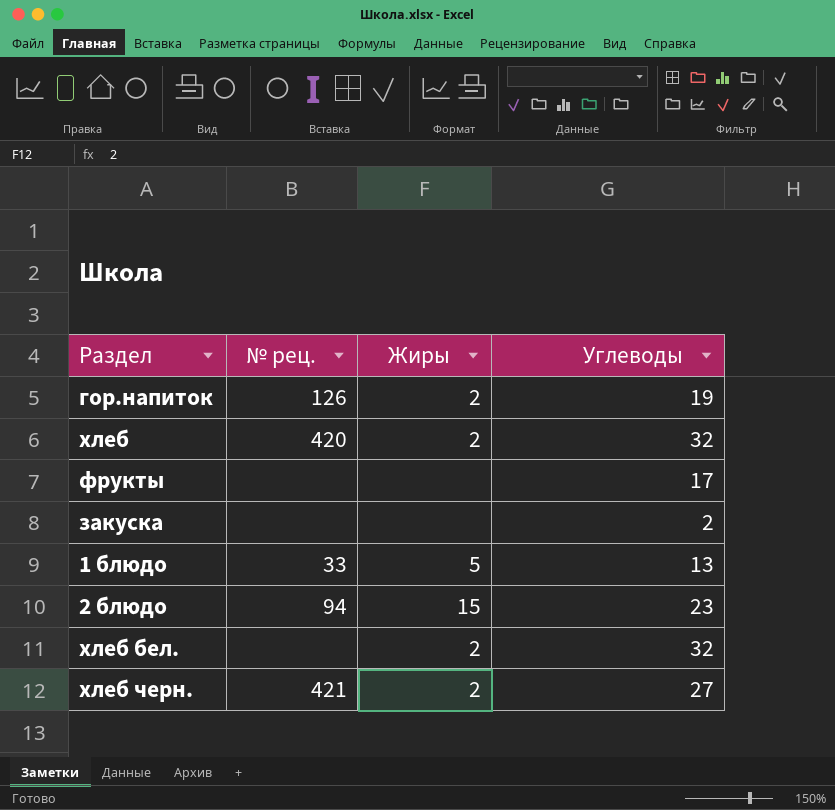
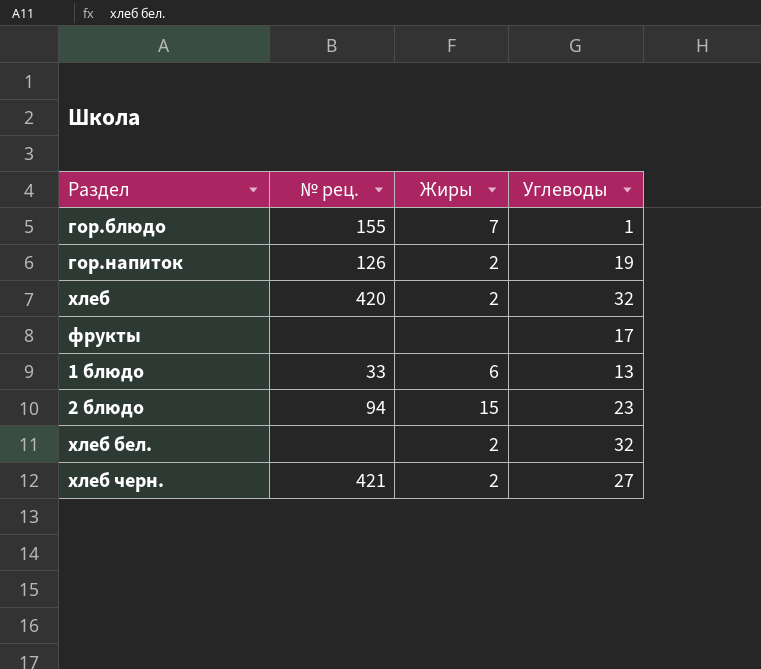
row закуска: none | none | 2 -> none
row гор.блюдо: none -> 155 | 7 | 1
1 блюдо | Жиры: 5 -> 6

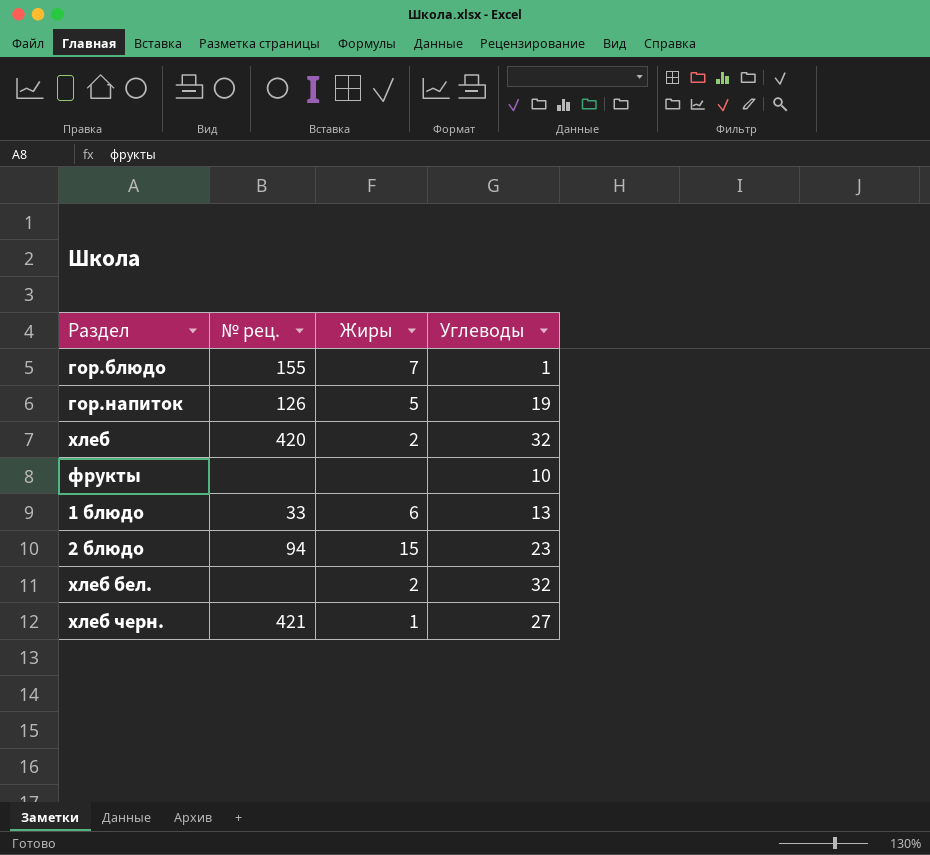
гор.напиток | Жиры: 2 -> 5
фрукты | Углеводы: 17 -> 10
хлеб черн. | Жиры: 2 -> 1

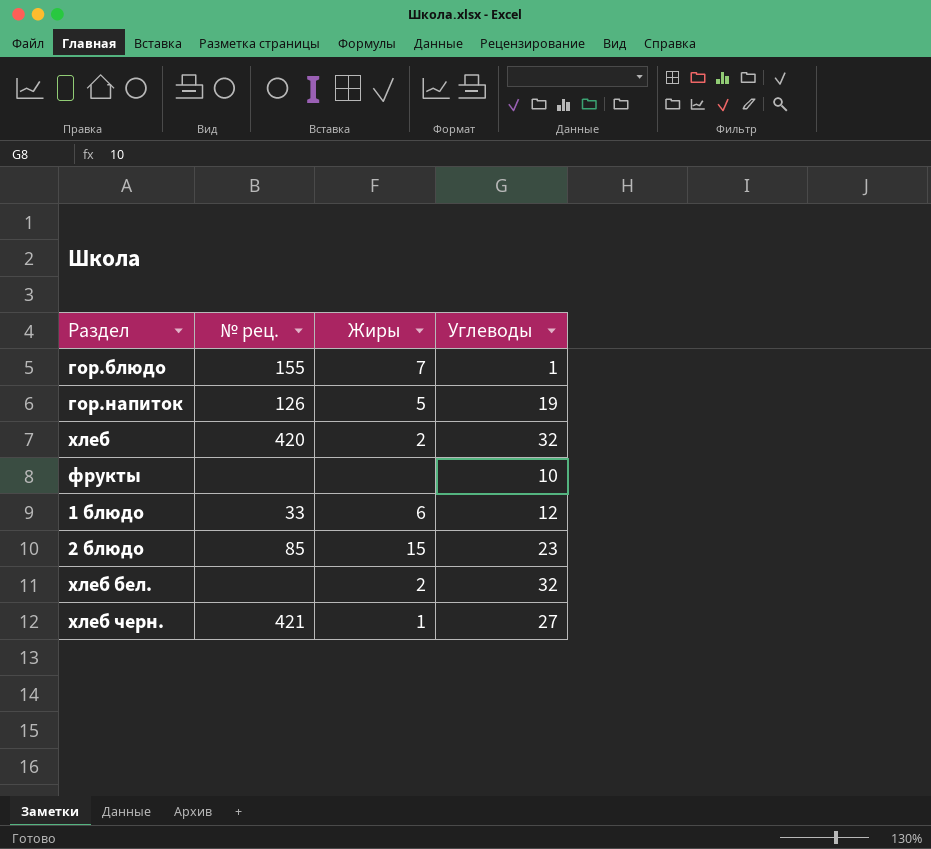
1 блюдо | Углеводы: 13 -> 12
2 блюдо | № рец.: 94 -> 85

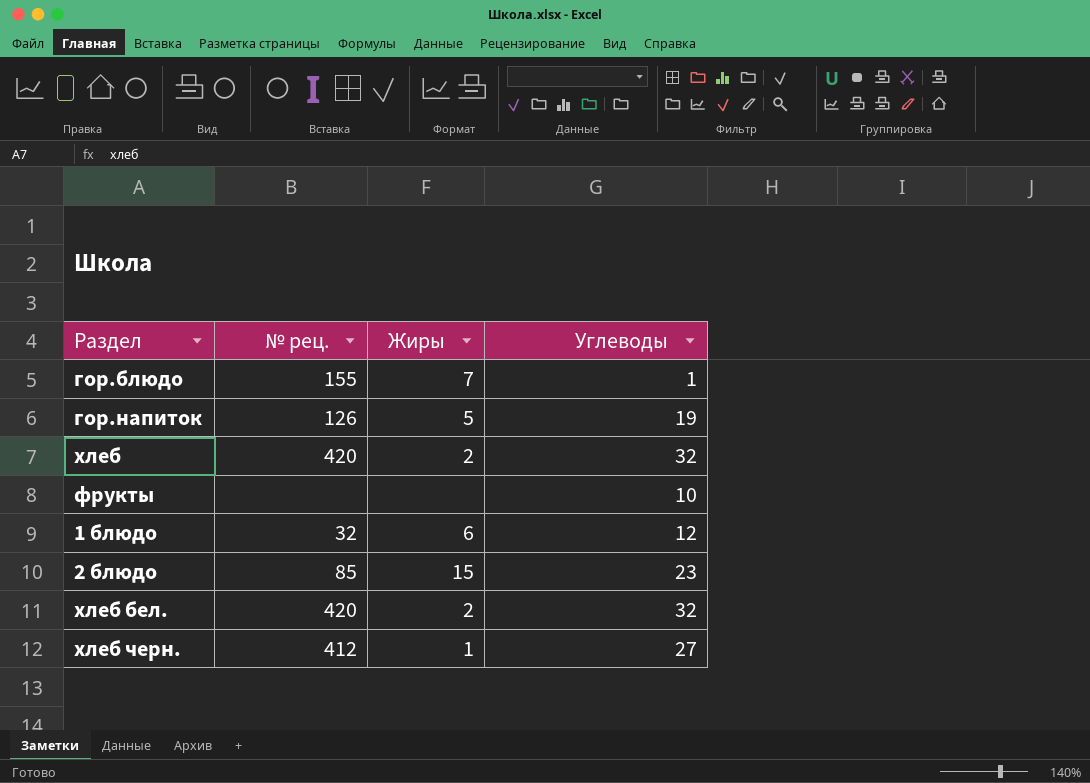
1 блюдо | № рец.: 33 -> 32
хлеб бел. | № рец.: none -> 420
хлеб черн. | № рец.: 421 -> 412

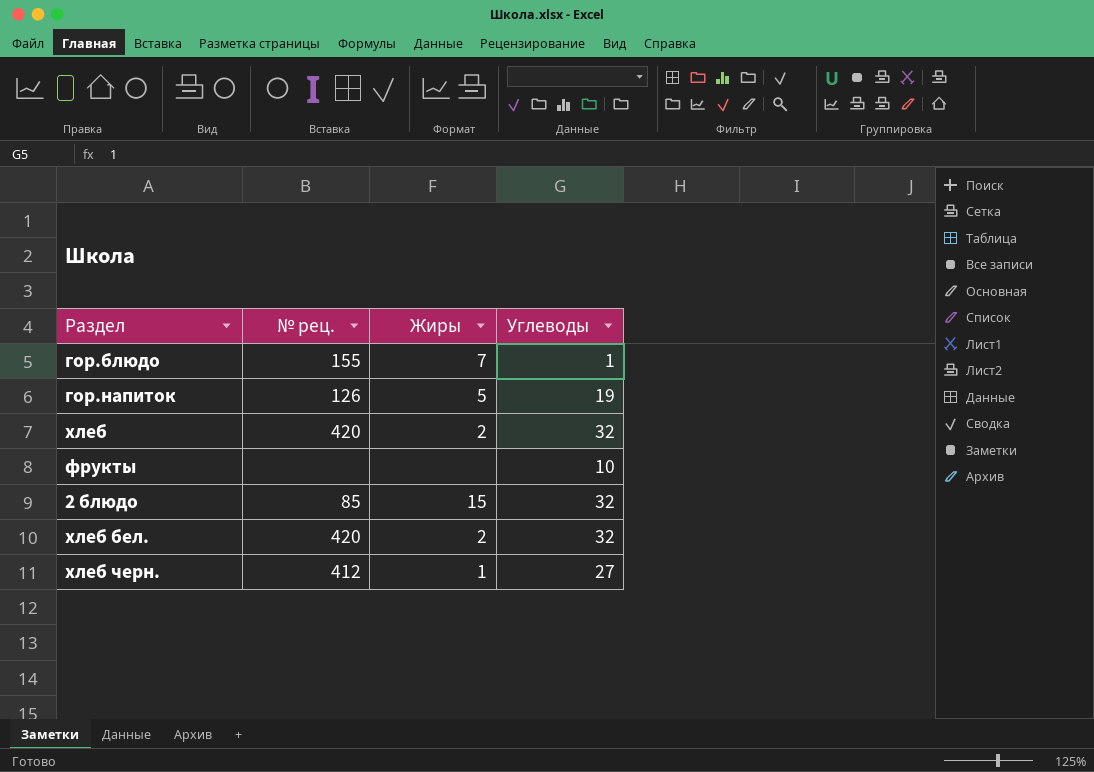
row 1 блюдо: 32 | 6 | 12 -> none
2 блюдо | Углеводы: 23 -> 32

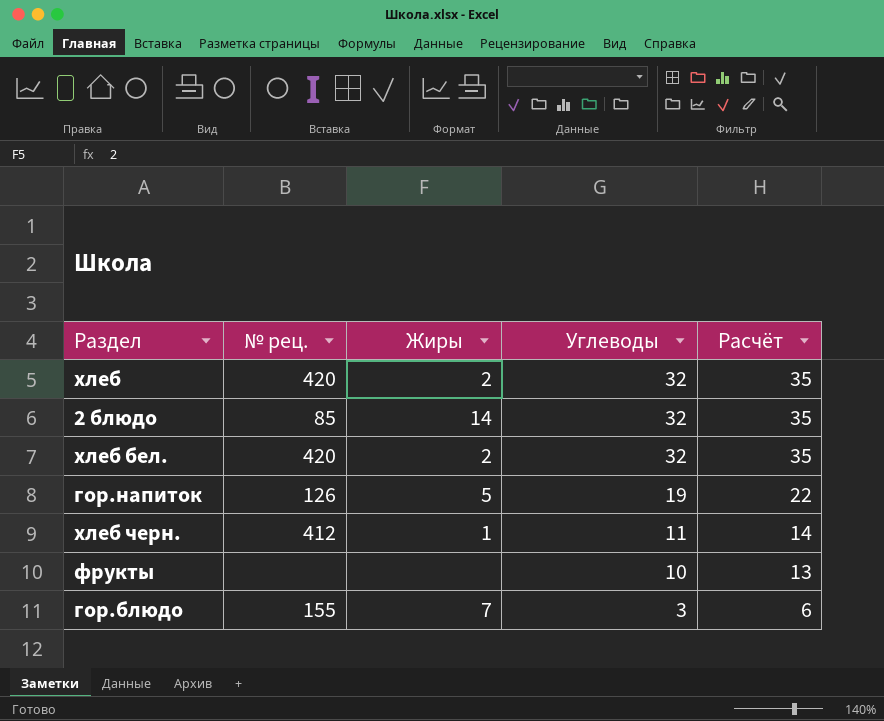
row order: none -> Углеводы descending
column Расчёт | formula: none -> [Углеводы] + 3
2 блюдо | Жиры: 15 -> 14
хлеб черн. | Углеводы: 27 -> 11
гор.блюдо | Углеводы: 1 -> 3

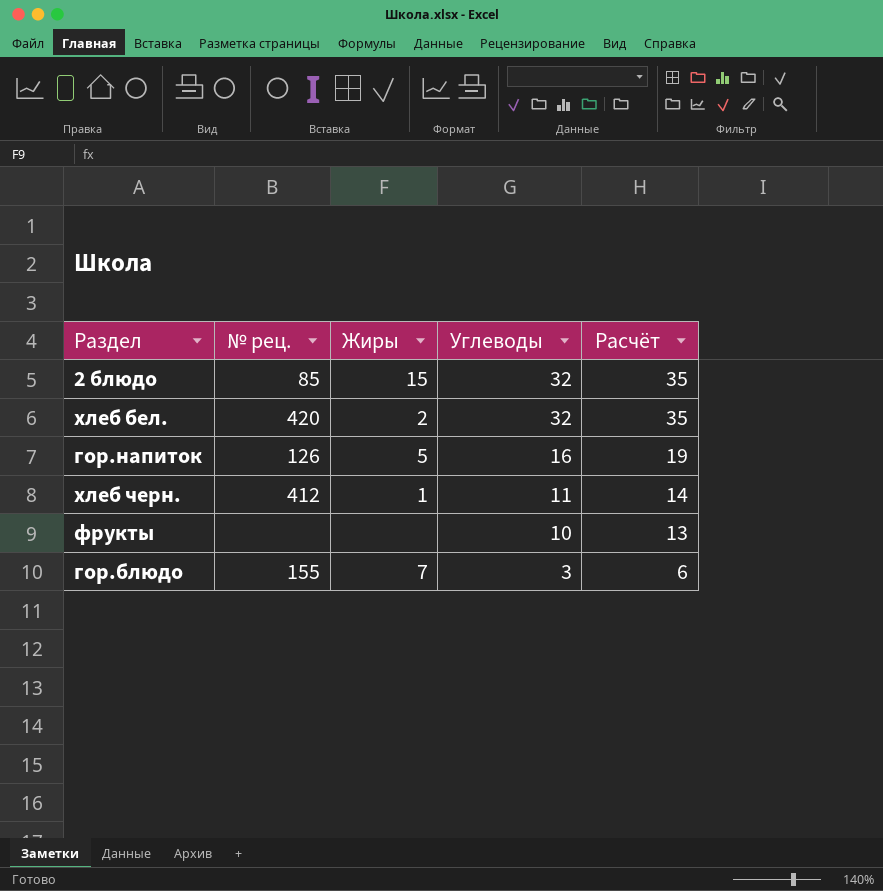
row хлеб: 420 | 2 | 32 | 35 -> none
2 блюдо | Жиры: 14 -> 15
гор.напиток | Углеводы: 19 -> 16
гор.напиток | Расчёт: 22 -> 19

